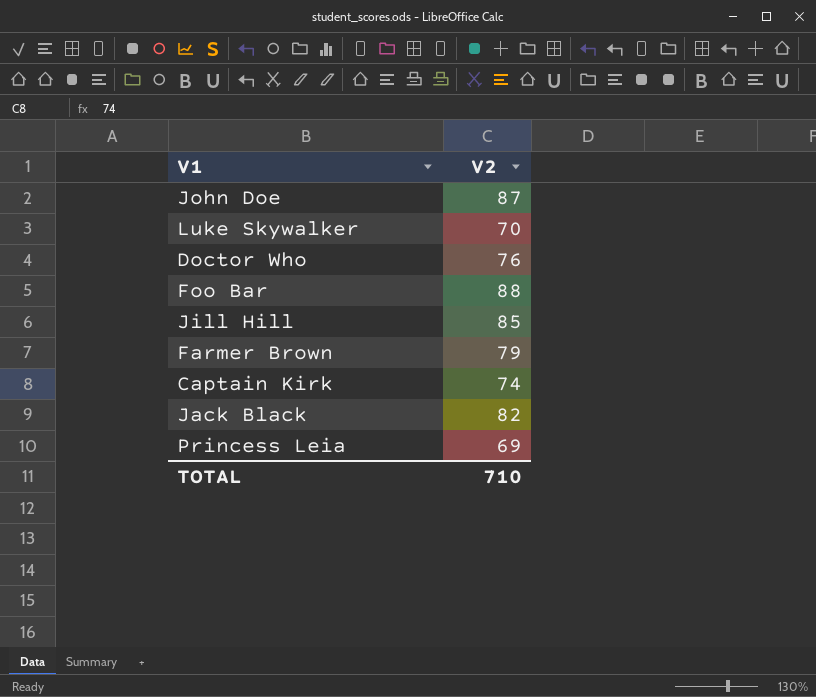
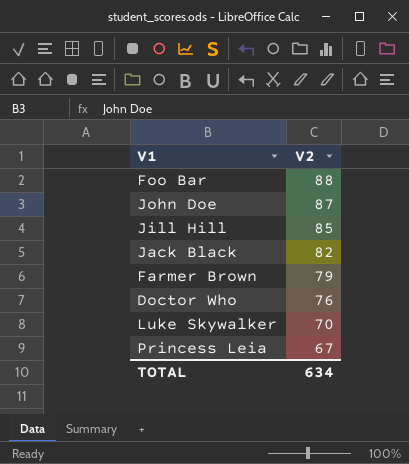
row order: none -> V2 descending
row Captain Kirk: 74 -> none
Princess Leia | V2: 69 -> 67
TOTAL | V2: 710 -> 634

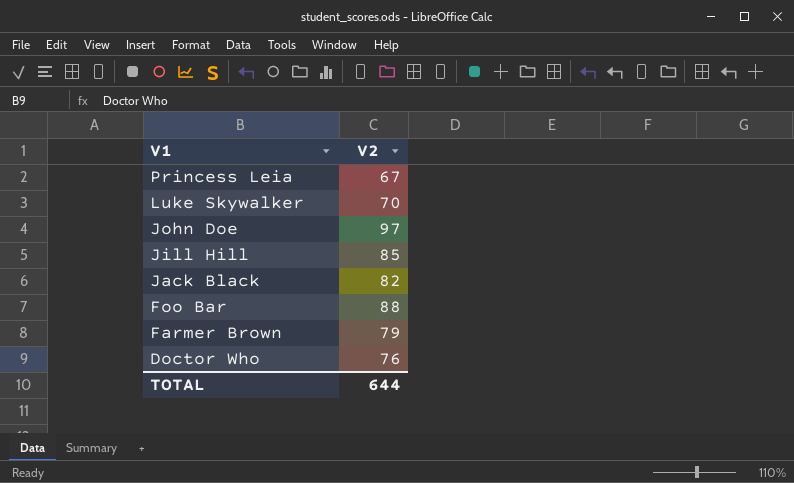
row order: V2 descending -> V1 descending
John Doe | V2: 87 -> 97
TOTAL | V2: 634 -> 644

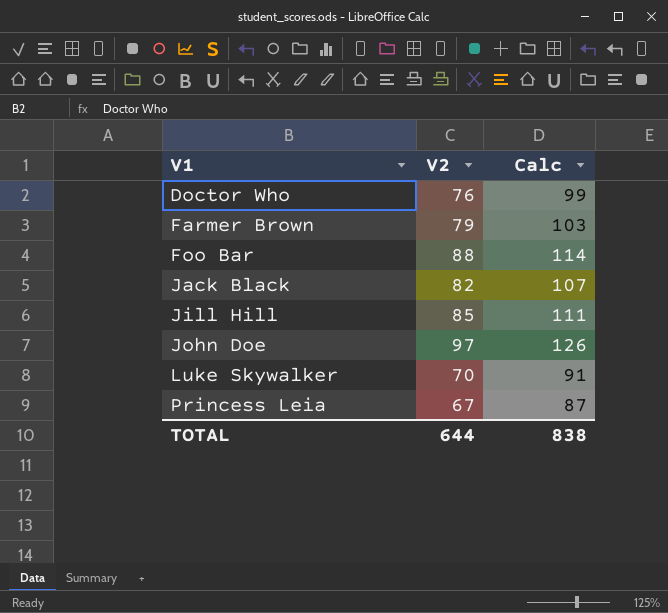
row order: V1 descending -> V1 ascending
column Calc | formula: none -> [V2] * 1.3

